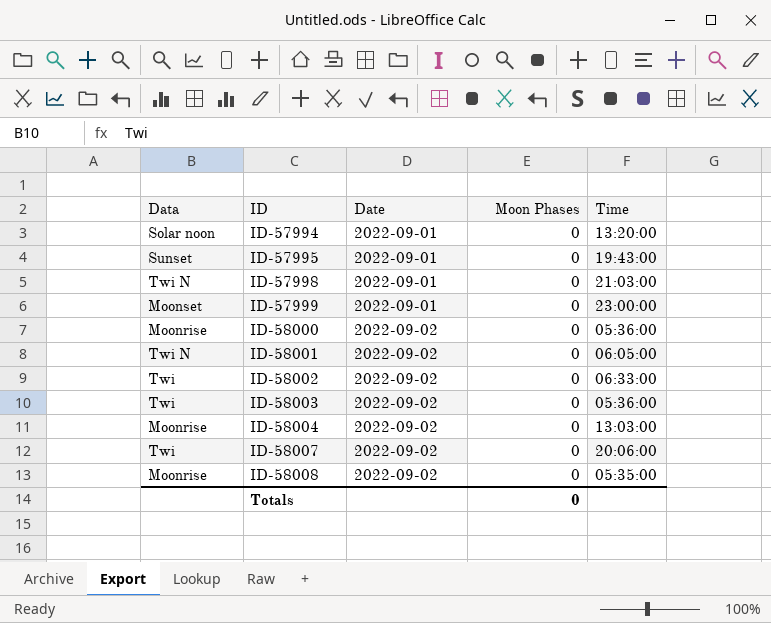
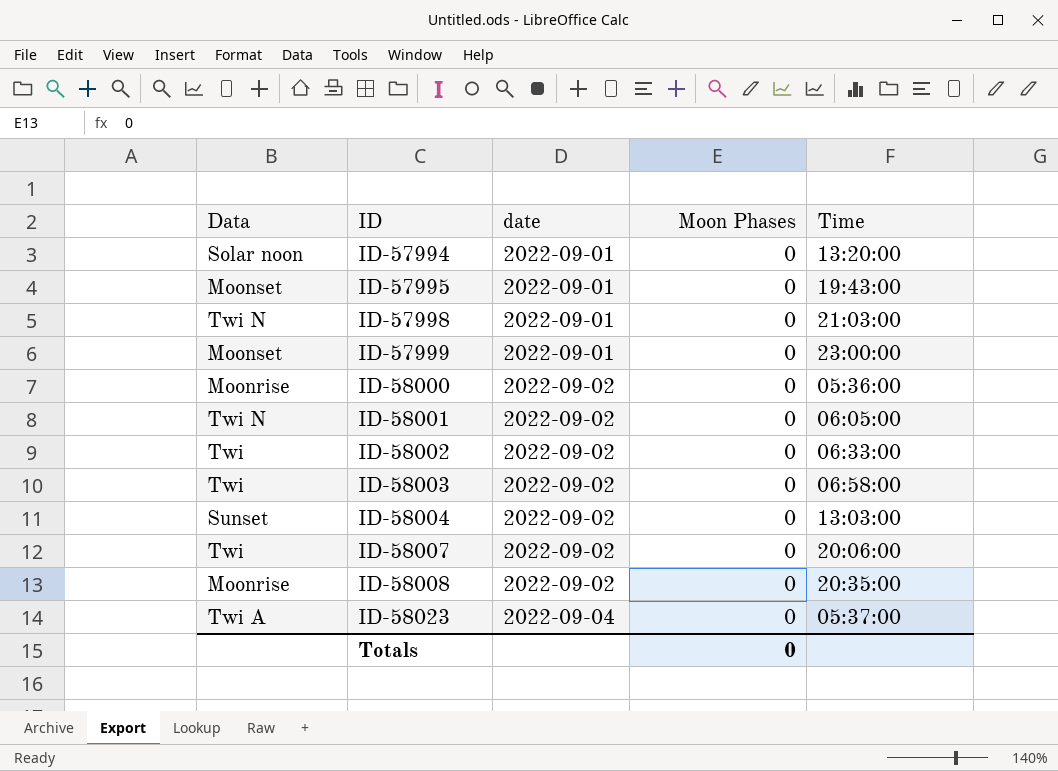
column name: Date -> date
ID-57995 | Data: Sunset -> Moonset
ID-58003 | Time: 05:36:00 -> 06:58:00
ID-58004 | Data: Moonrise -> Sunset
ID-58008 | Time: 05:35:00 -> 20:35:00
row ID-58023: none -> Twi A | 2022-09-04 | 0 | 05:37:00

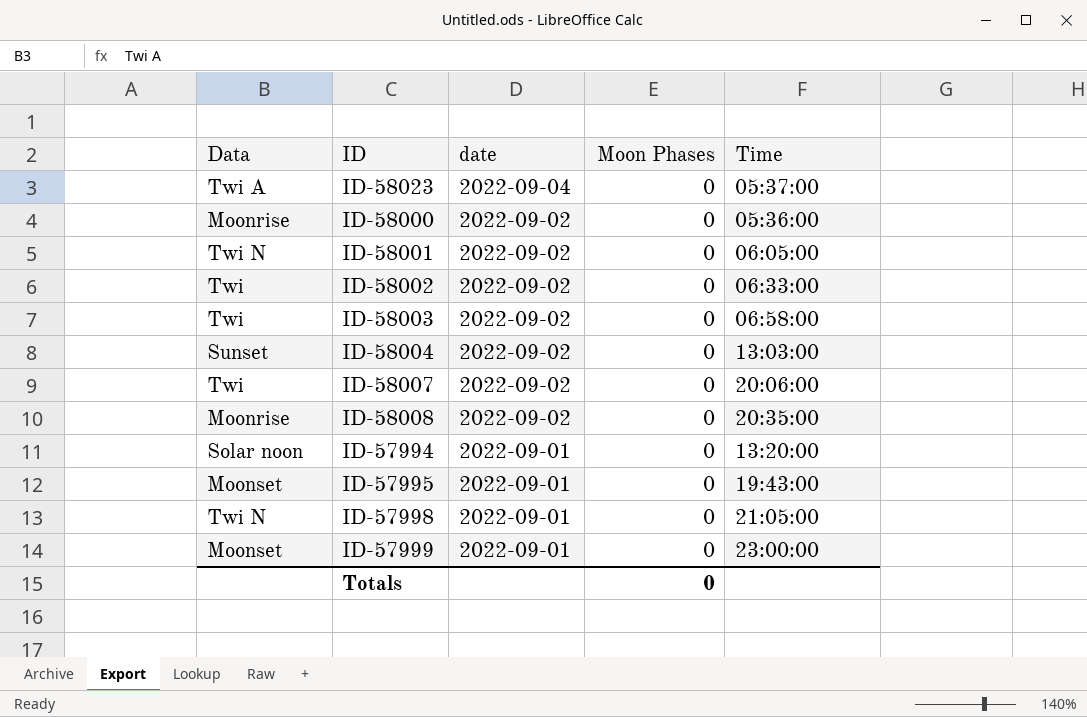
row order: ID ascending -> date descending
ID-57998 | Time: 21:03:00 -> 21:05:00

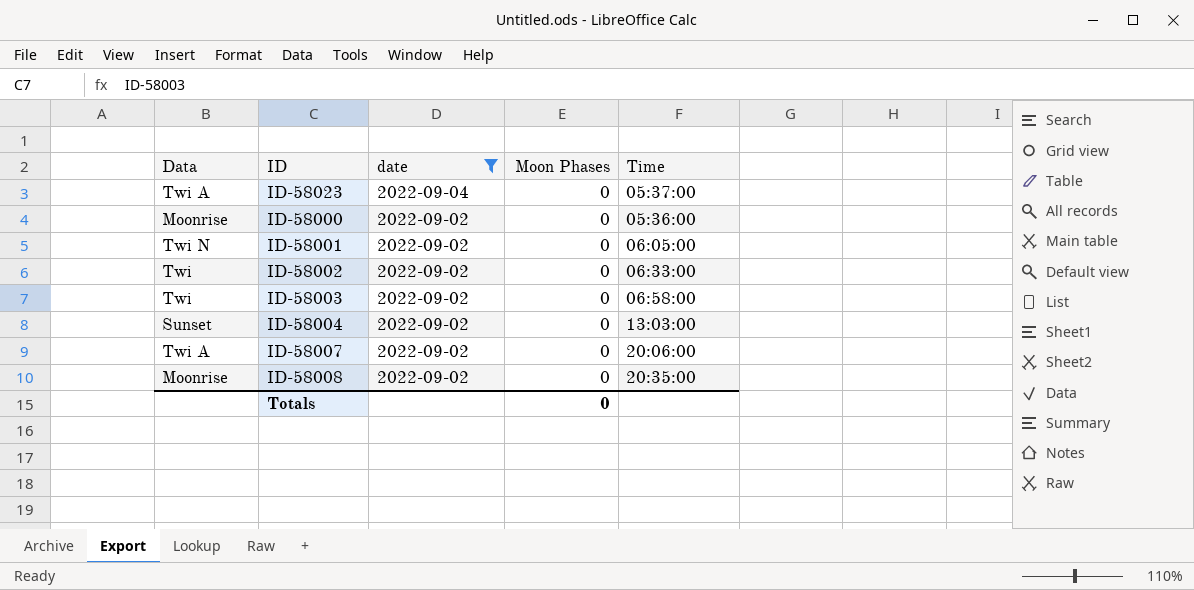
filter: none -> date != 2022-09-01
ID-58007 | Data: Twi -> Twi A

